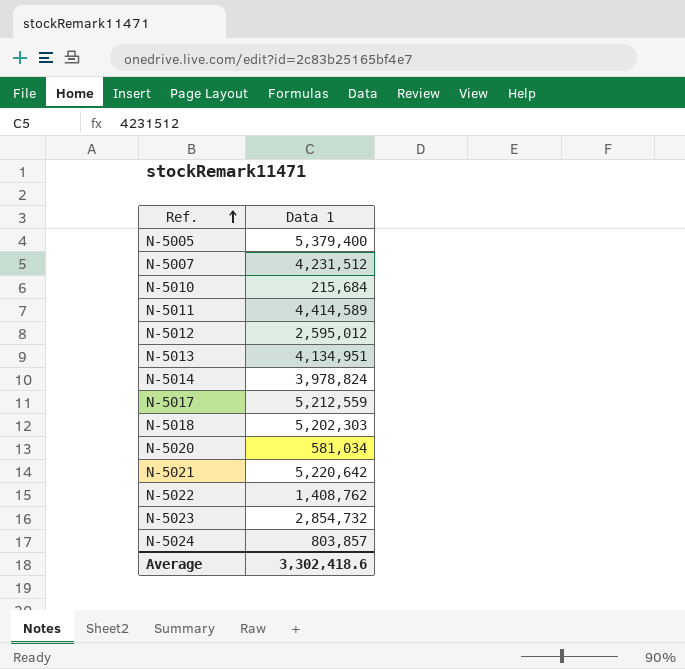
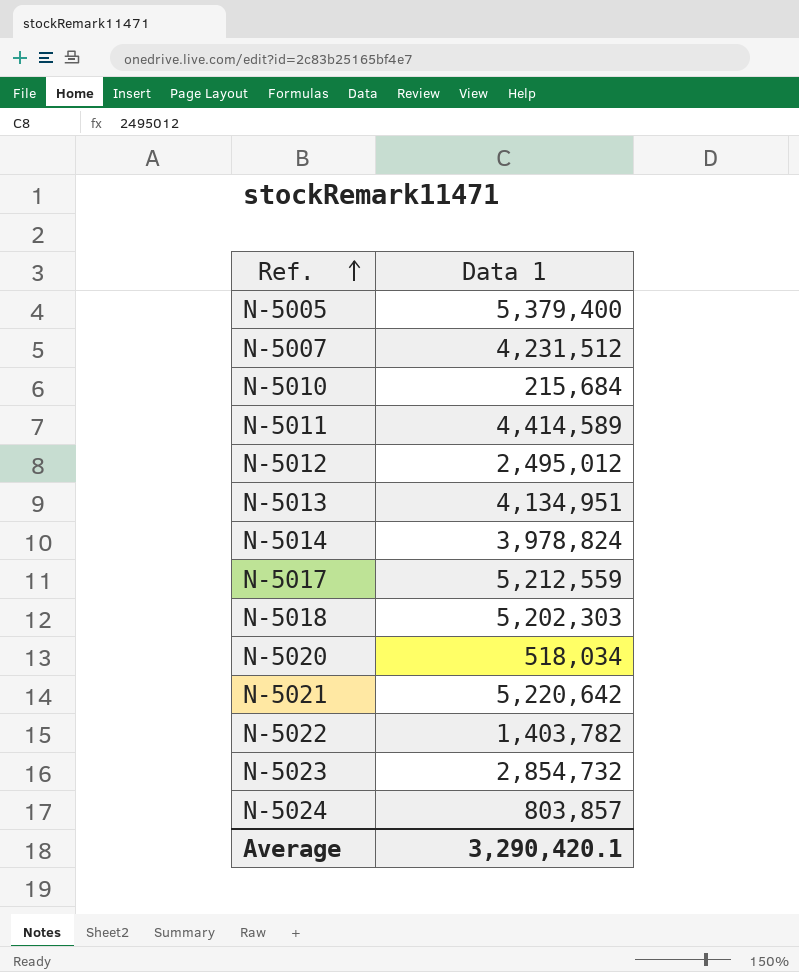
N-5012 | Data 1: 2,595,012 -> 2,495,012
N-5020 | Data 1: 581,034 -> 518,034
N-5022 | Data 1: 1,408,762 -> 1,403,782
Average | Data 1: 3,302,418.6 -> 3,290,420.1

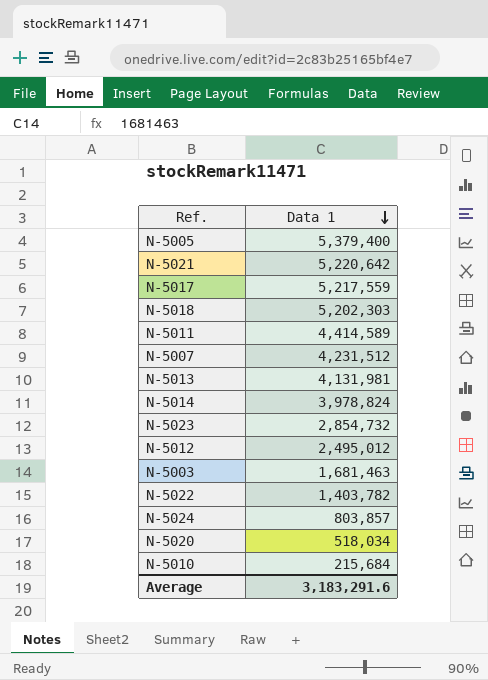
row order: Ref. ascending -> Data 1 descending
N-5017 | Data 1: 5,212,559 -> 5,217,559
N-5013 | Data 1: 4,134,951 -> 4,131,981
row N-5003: none -> 1,681,463
Average | Data 1: 3,290,420.1 -> 3,183,291.6

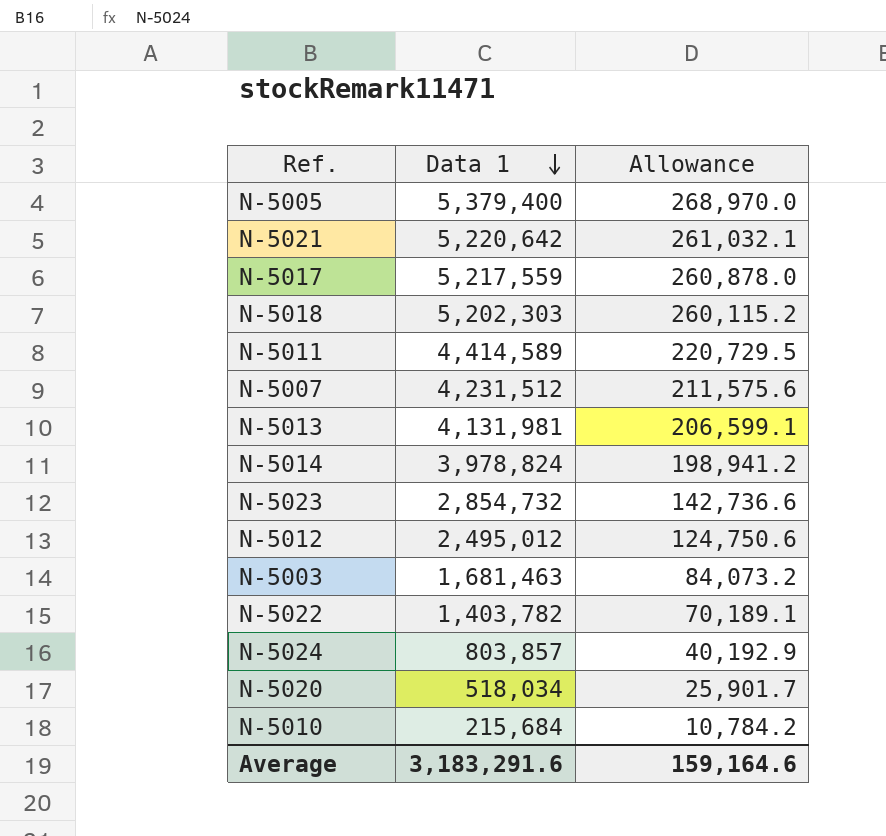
column Allowance | formula: none -> [Data 1] * 0.05

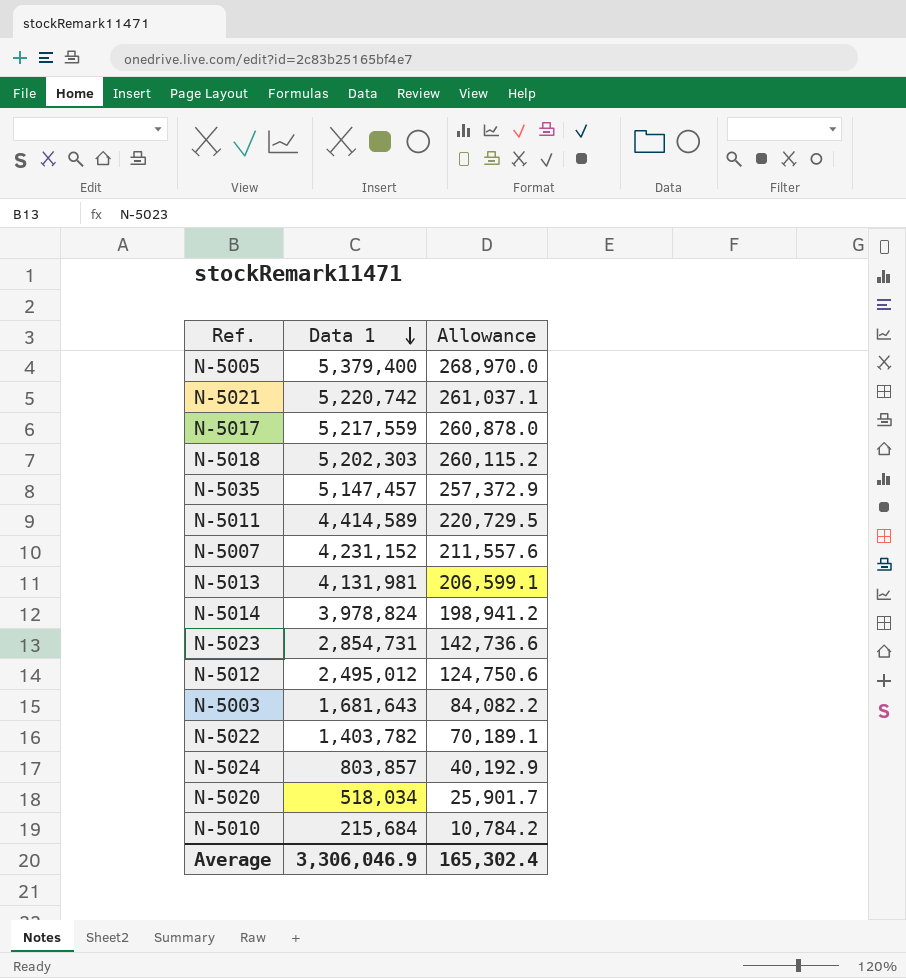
N-5021 | Data 1: 5,220,642 -> 5,220,742
N-5021 | Allowance: 261,032.1 -> 261,037.1
row N-5035: none -> 5,147,457 | 257,372.9
N-5007 | Data 1: 4,231,512 -> 4,231,152
N-5007 | Allowance: 211,575.6 -> 211,557.6
N-5023 | Data 1: 2,854,732 -> 2,854,731
N-5003 | Data 1: 1,681,463 -> 1,681,643
N-5003 | Allowance: 84,073.2 -> 84,082.2
Average | Data 1: 3,183,291.6 -> 3,306,046.9
Average | Allowance: 159,164.6 -> 165,302.4

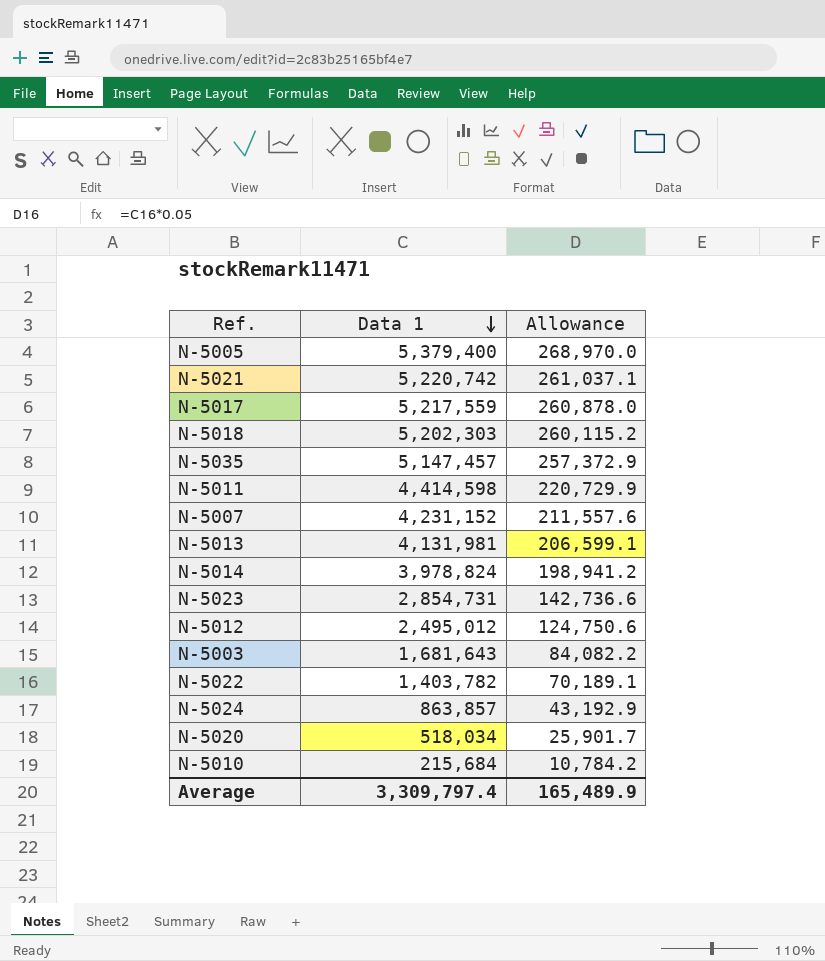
N-5011 | Data 1: 4,414,589 -> 4,414,598
N-5011 | Allowance: 220,729.5 -> 220,729.9
N-5024 | Data 1: 803,857 -> 863,857
N-5024 | Allowance: 40,192.9 -> 43,192.9
Average | Data 1: 3,306,046.9 -> 3,309,797.4
Average | Allowance: 165,302.4 -> 165,489.9

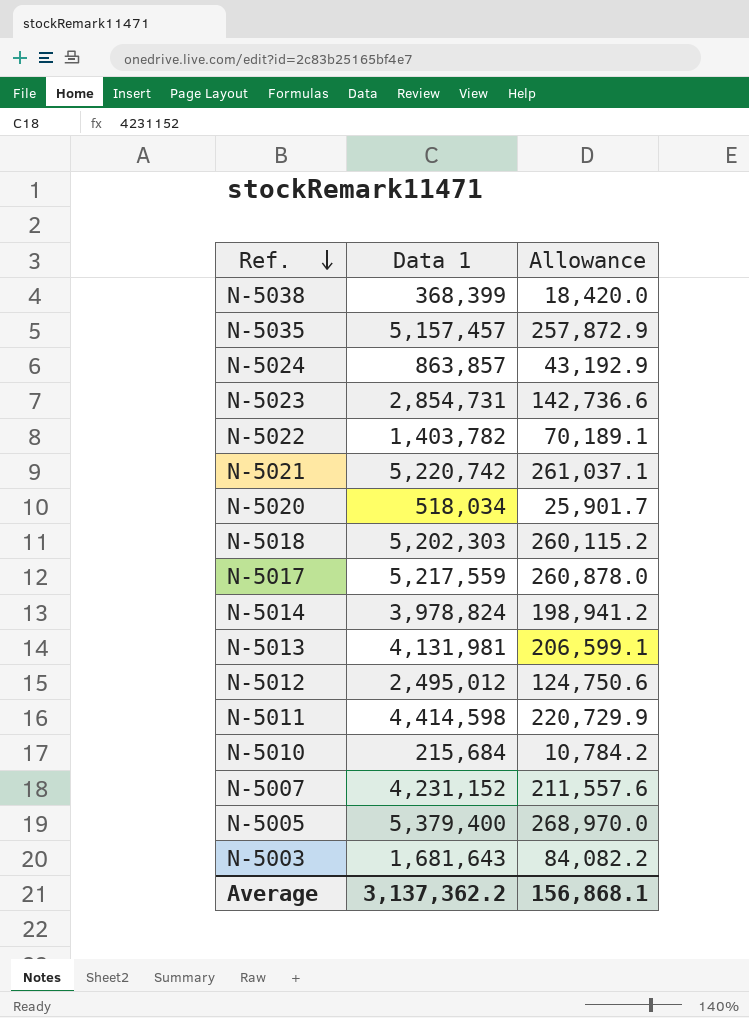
row order: Data 1 descending -> Ref. descending
row N-5038: none -> 368,399 | 18,420.0
N-5035 | Data 1: 5,147,457 -> 5,157,457
N-5035 | Allowance: 257,372.9 -> 257,872.9
Average | Data 1: 3,309,797.4 -> 3,137,362.2
Average | Allowance: 165,489.9 -> 156,868.1

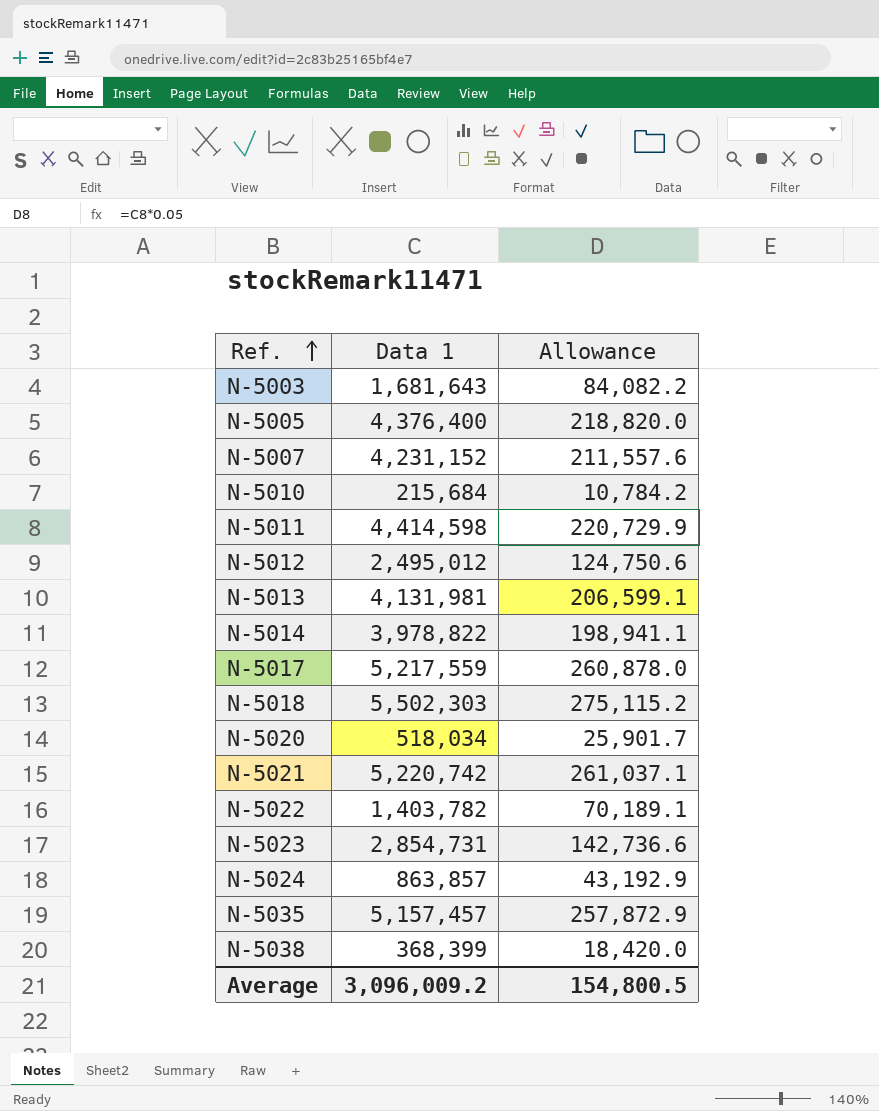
row order: Ref. descending -> Ref. ascending
N-5005 | Data 1: 5,379,400 -> 4,376,400
N-5005 | Allowance: 268,970.0 -> 218,820.0
N-5014 | Data 1: 3,978,824 -> 3,978,822
N-5014 | Allowance: 198,941.2 -> 198,941.1
N-5018 | Data 1: 5,202,303 -> 5,502,303
N-5018 | Allowance: 260,115.2 -> 275,115.2
Average | Data 1: 3,137,362.2 -> 3,096,009.2
Average | Allowance: 156,868.1 -> 154,800.5

